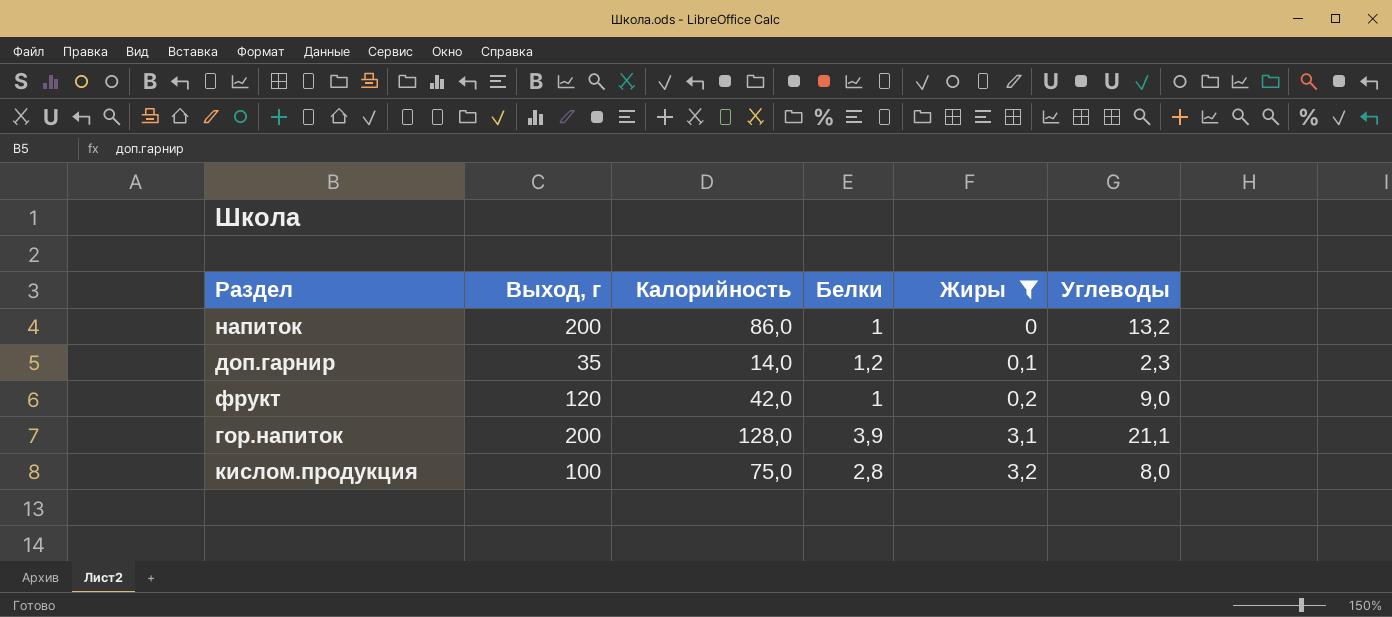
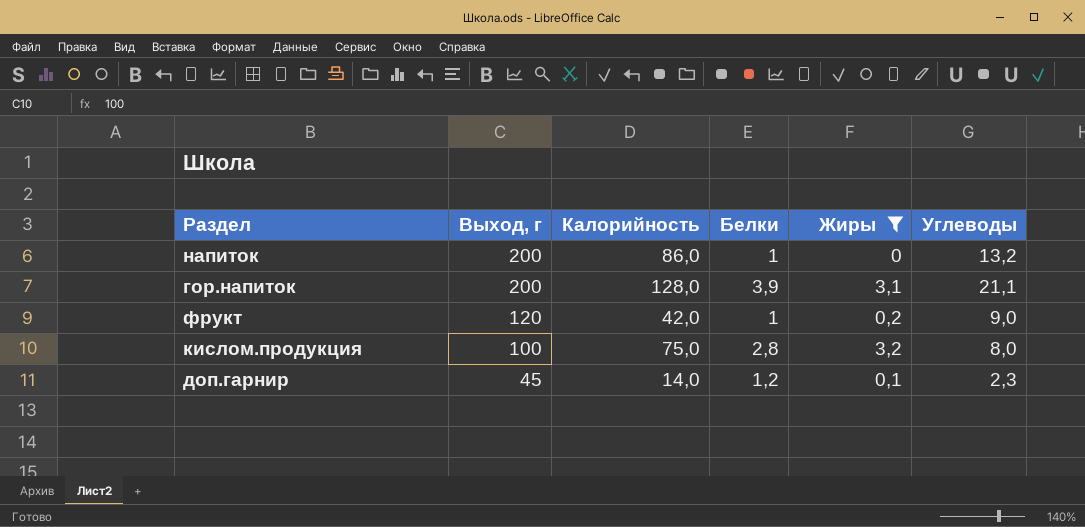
row order: Жиры ascending -> Выход, г descending
доп.гарнир | Выход, г: 35 -> 45

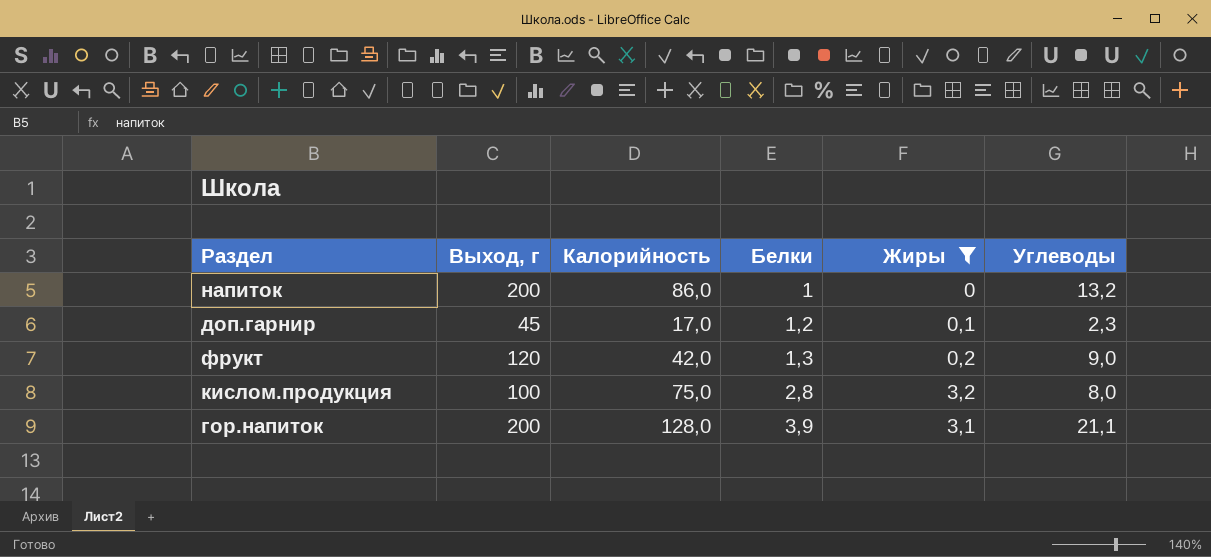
row order: Выход, г descending -> Белки ascending
доп.гарнир | Калорийность: 14,0 -> 17,0
фрукт | Белки: 1 -> 1,3

